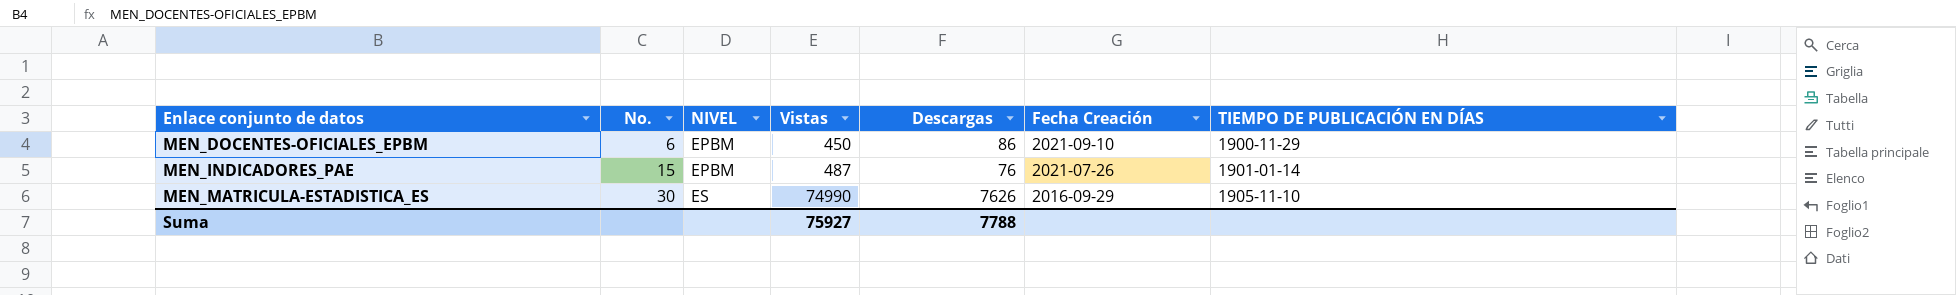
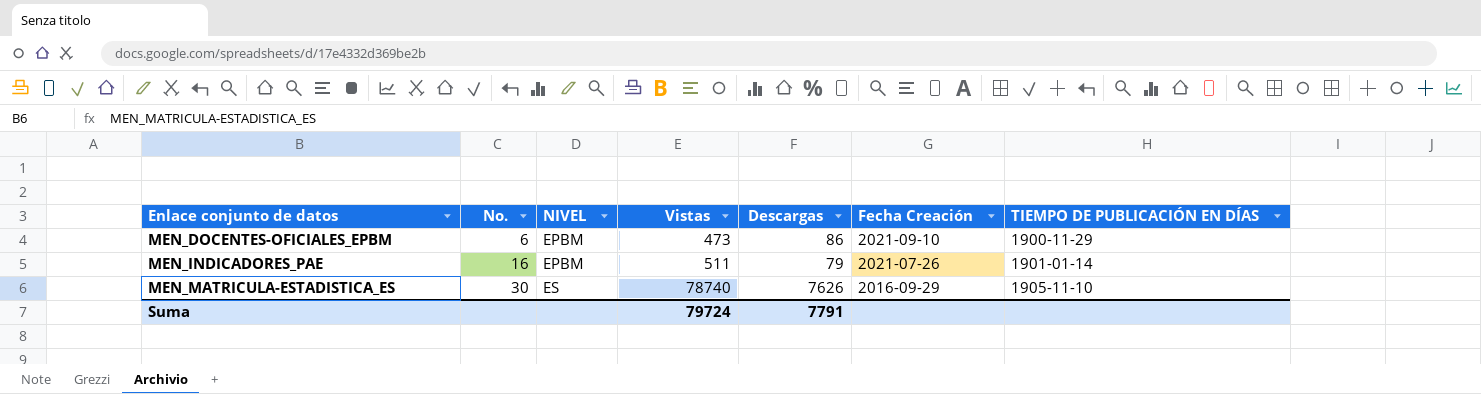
MEN_DOCENTES-OFICIALES_EPBM | Vistas: 450 -> 473
MEN_INDICADORES_PAE | No.: 15 -> 16
MEN_INDICADORES_PAE | Vistas: 487 -> 511
MEN_INDICADORES_PAE | Descargas: 76 -> 79
MEN_MATRICULA-ESTADISTICA_ES | Vistas: 74990 -> 78740
Suma | Vistas: 75927 -> 79724
Suma | Descargas: 7788 -> 7791

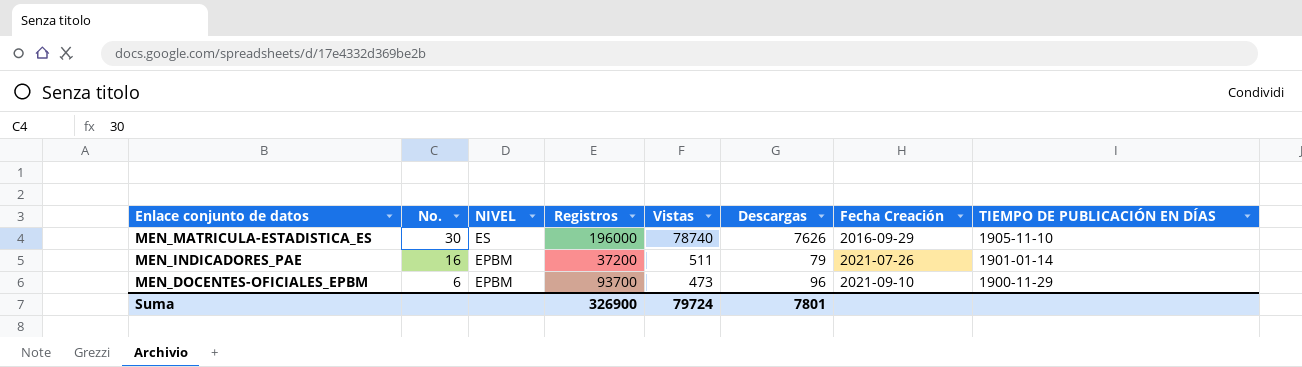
row order: Enlace conjunto de datos ascending -> Enlace conjunto de datos descending
column Registros | position: none -> 4
MEN_DOCENTES-OFICIALES_EPBM | Descargas: 86 -> 96
Suma | Descargas: 7791 -> 7801

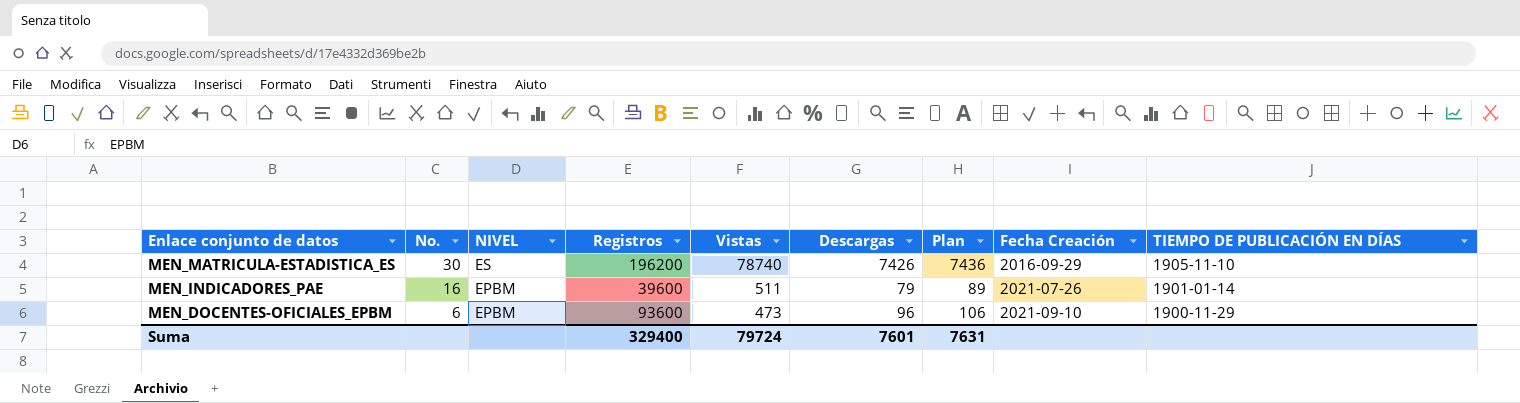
column Plan | formula: none -> [Descargas] + 10
MEN_MATRICULA-ESTADISTICA_ES | Registros: 196000 -> 196200
MEN_MATRICULA-ESTADISTICA_ES | Descargas: 7626 -> 7426
MEN_INDICADORES_PAE | Registros: 37200 -> 39600
MEN_DOCENTES-OFICIALES_EPBM | Registros: 93700 -> 93600
Suma | Registros: 326900 -> 329400
Suma | Descargas: 7801 -> 7601

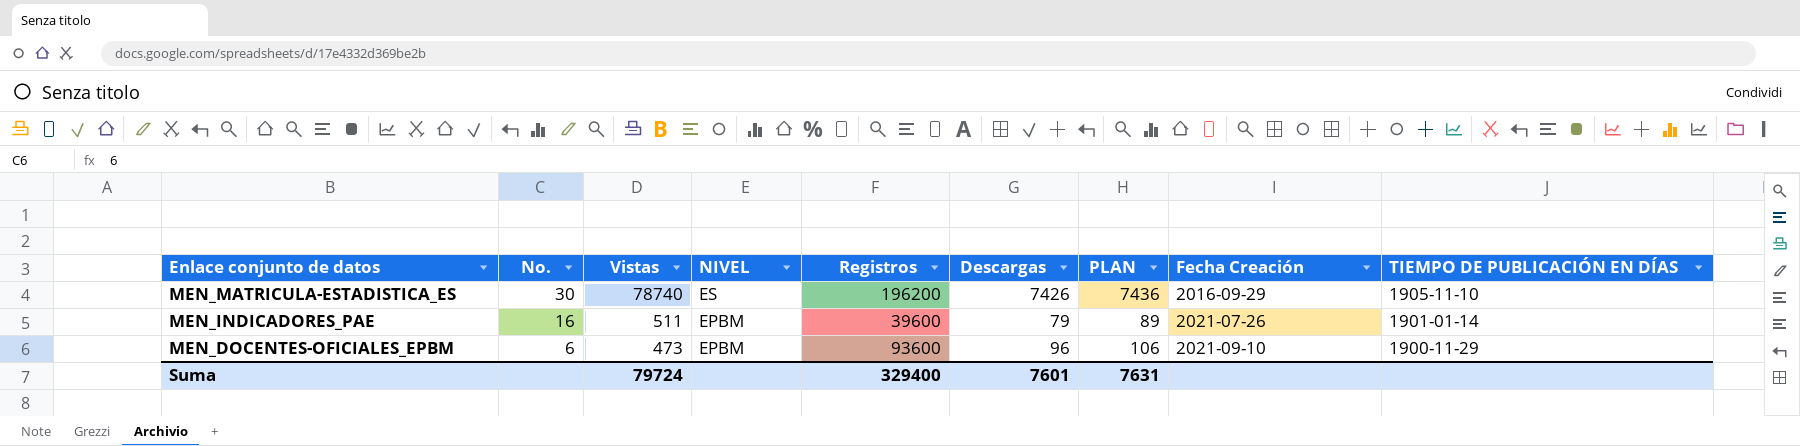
column Vistas | position: 5 -> 3
column name: Plan -> PLAN

